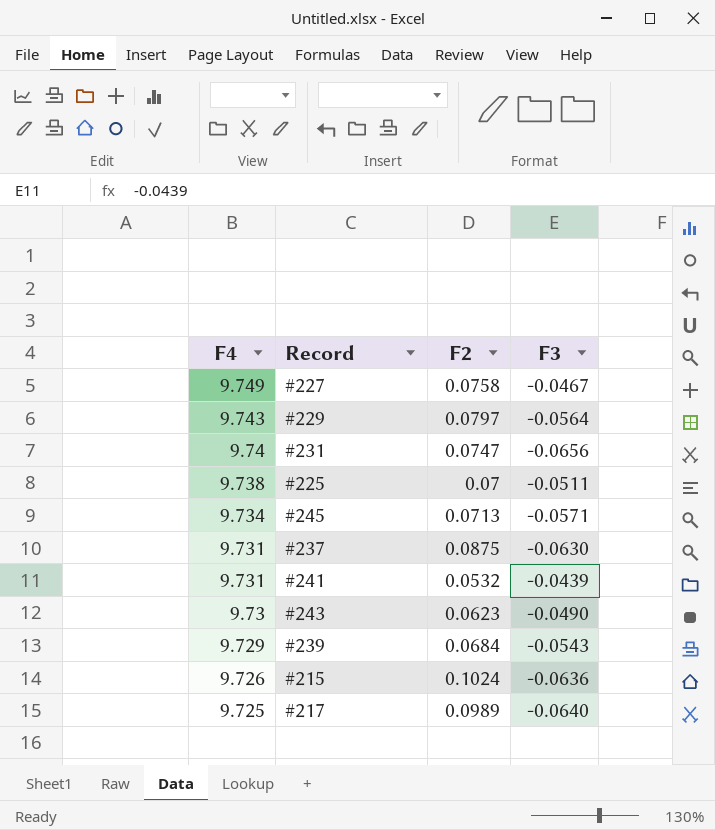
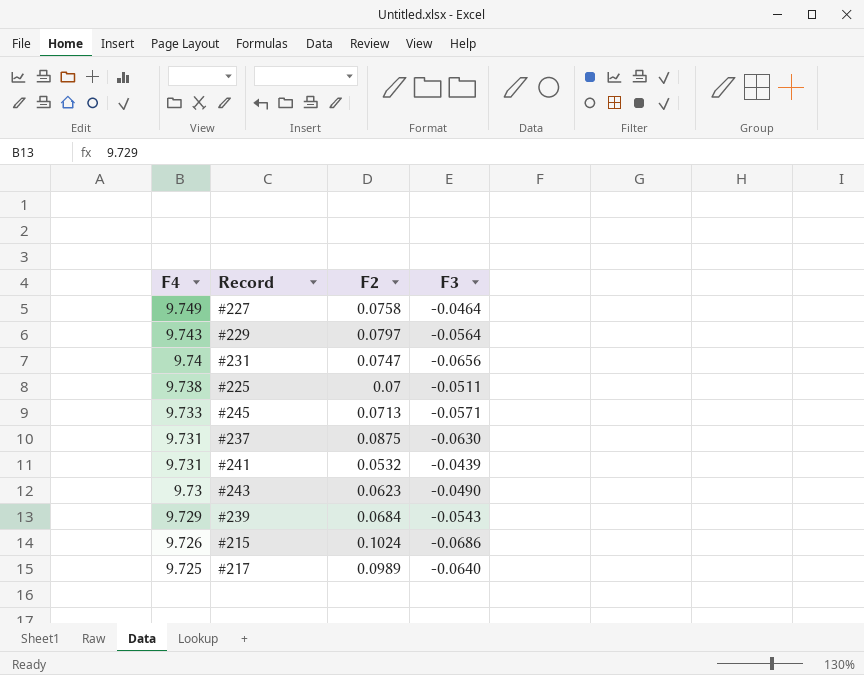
#227 | F3: -0.0467 -> -0.0464
#245 | F4: 9.734 -> 9.733
#215 | F3: -0.0636 -> -0.0686

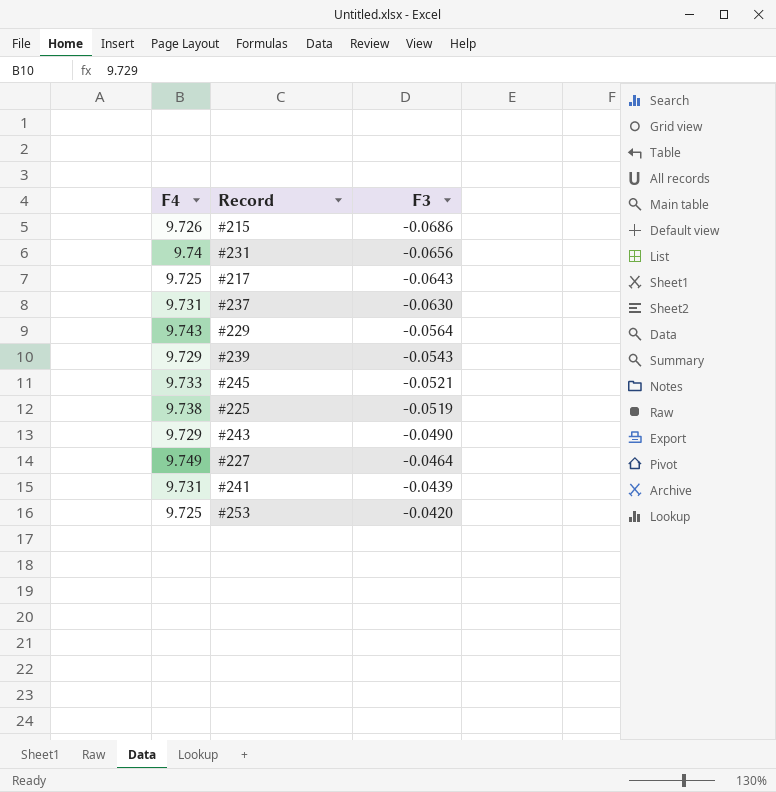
row order: F4 descending -> F3 ascending
column F2 | position: 3 -> none
#217 | F3: -0.0640 -> -0.0643
#245 | F3: -0.0571 -> -0.0521
#225 | F3: -0.0511 -> -0.0519
#243 | F4: 9.73 -> 9.729
row #253: none -> 9.725 | -0.0420

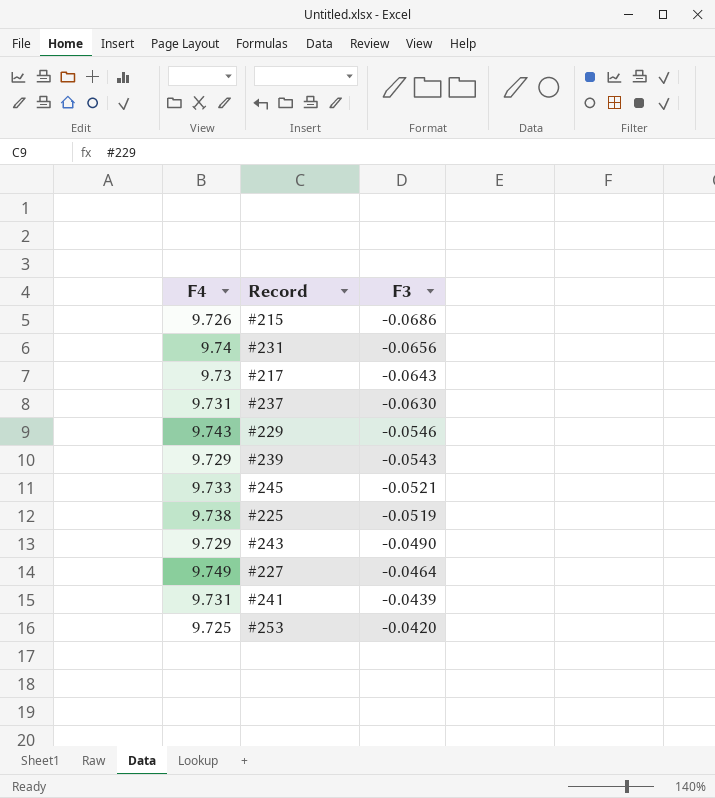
#217 | F4: 9.725 -> 9.73
#229 | F3: -0.0564 -> -0.0546

